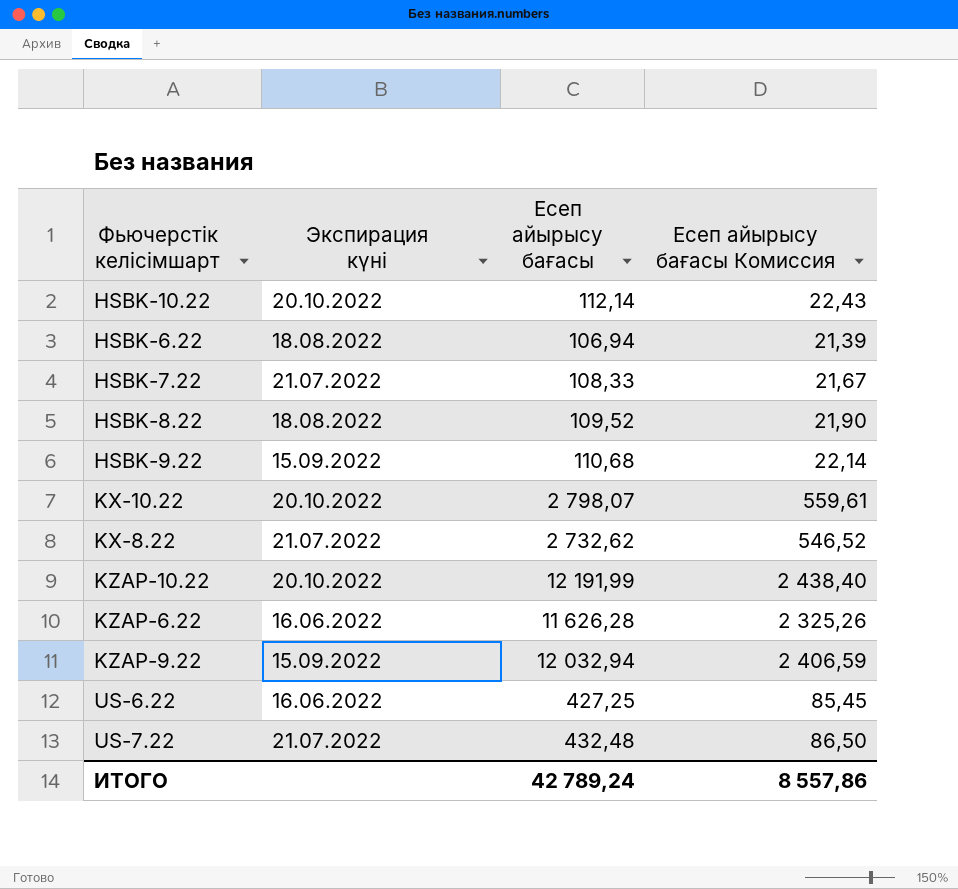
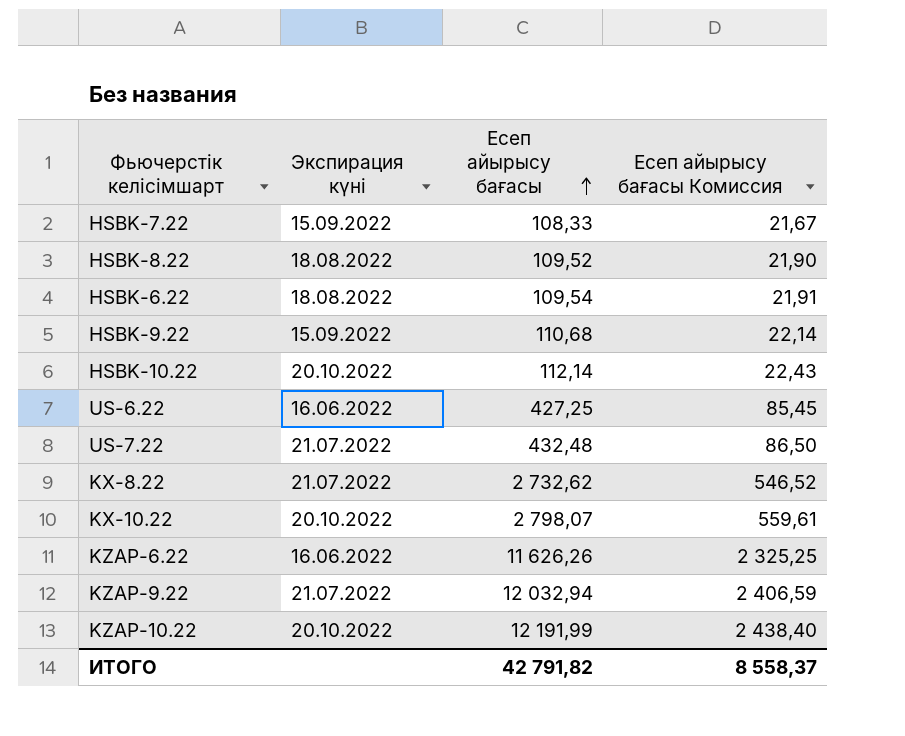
row order: none -> Есеп айырысу бағасы ascending
HSBK-7.22 | Экспирация күні: 21.07.2022 -> 15.09.2022
HSBK-6.22 | Есеп айырысу бағасы: 106,94 -> 109,54
HSBK-6.22 | Есеп айырысу бағасы Комиссия: 21,39 -> 21,91
KZAP-6.22 | Есеп айырысу бағасы: 11 626,28 -> 11 626,26
KZAP-6.22 | Есеп айырысу бағасы Комиссия: 2 325,26 -> 2 325,25
KZAP-9.22 | Экспирация күні: 15.09.2022 -> 21.07.2022
ИТОГО | Есеп айырысу бағасы: 42 789,24 -> 42 791,82
ИТОГО | Есеп айырысу бағасы Комиссия: 8 557,86 -> 8 558,37

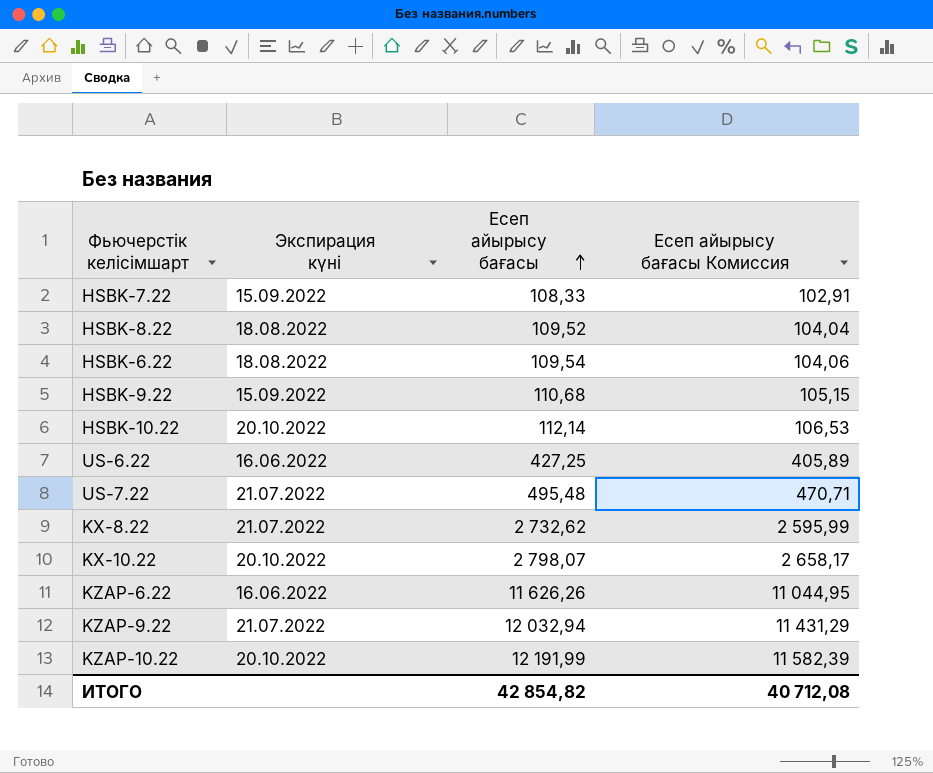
column Есеп айырысу бағасы Комиссия | formula: [Есеп айырысу бағасы] * 0,2 -> [Есеп айырысу бағасы] * 0,95
US-7.22 | Есеп айырысу бағасы: 432,48 -> 495,48
ИТОГО | Есеп айырысу бағасы: 42 791,82 -> 42 854,82
ИТОГО | Есеп айырысу бағасы Комиссия: 8 558,37 -> 40 712,08

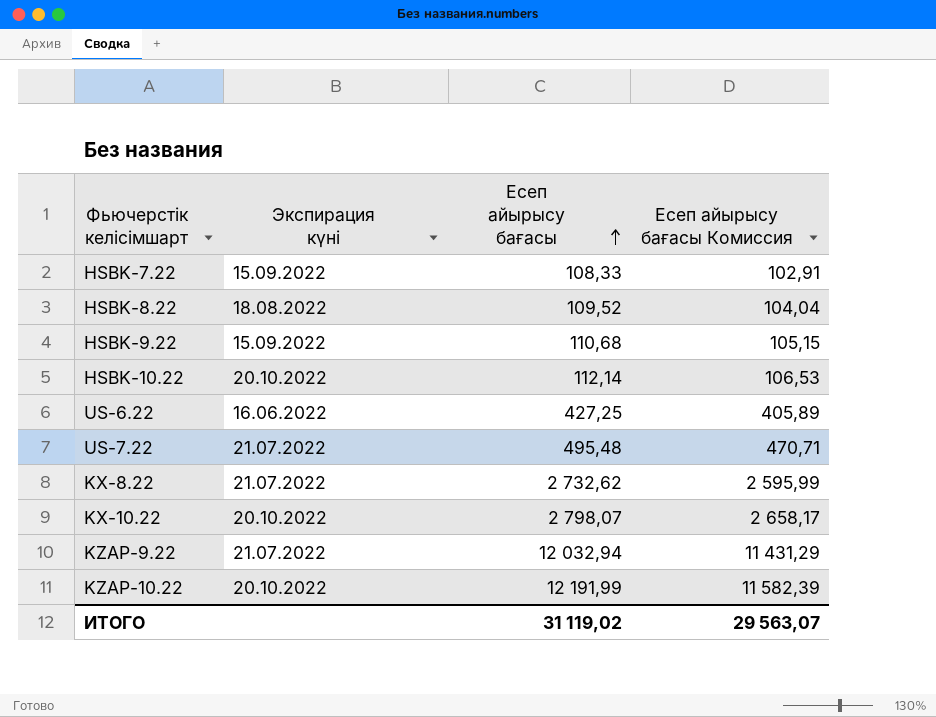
row HSBK-6.22: 18.08.2022 | 109,54 | 104,06 -> none
row KZAP-6.22: 16.06.2022 | 11 626,26 | 11 044,95 -> none
ИТОГО | Есеп айырысу бағасы: 42 854,82 -> 31 119,02
ИТОГО | Есеп айырысу бағасы Комиссия: 40 712,08 -> 29 563,07

